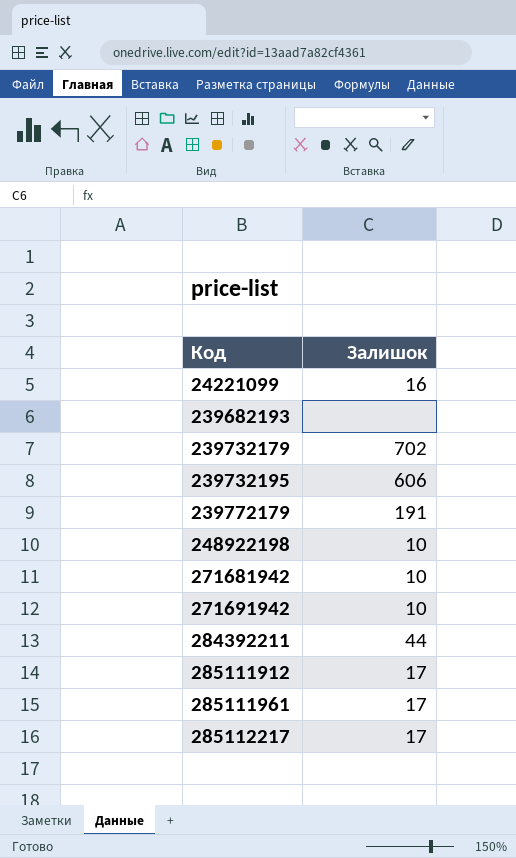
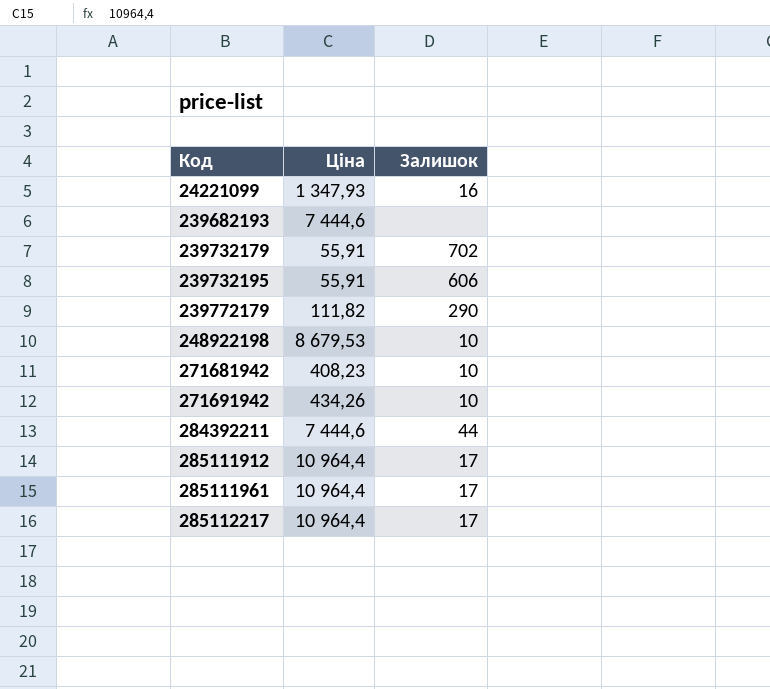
column Ціна | position: none -> 2
239772179 | Залишок: 191 -> 290

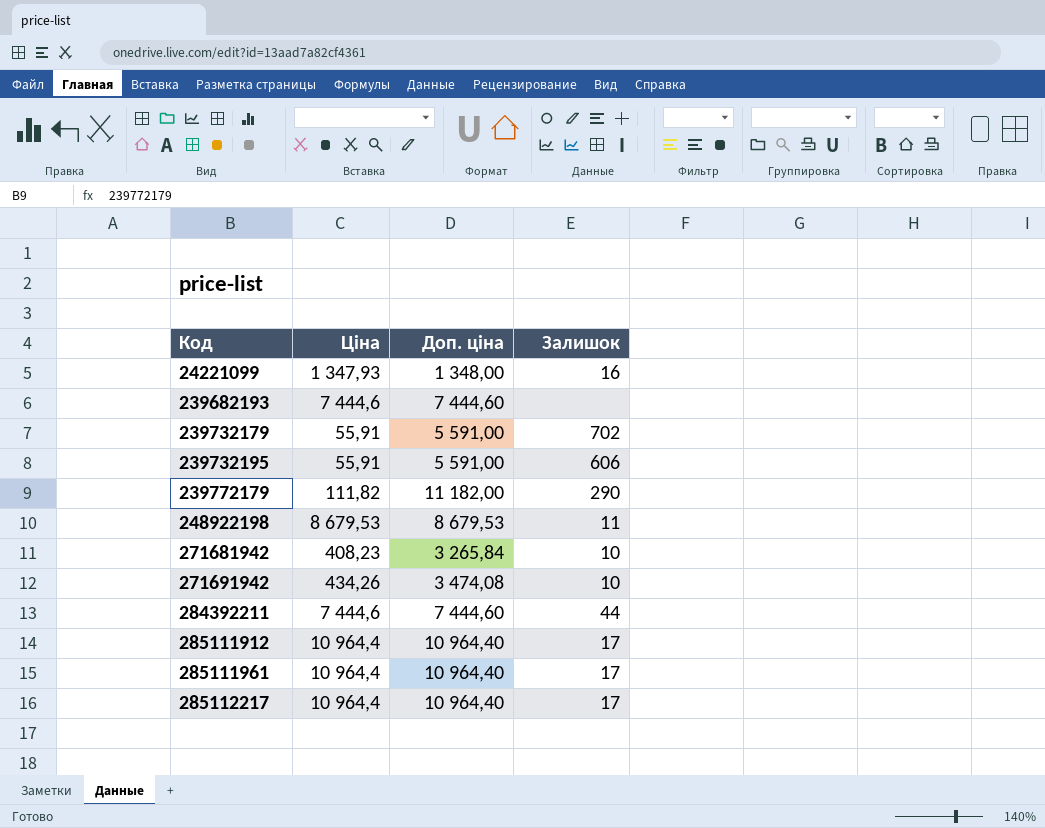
column Доп. ціна | position: none -> 3
248922198 | Залишок: 10 -> 11

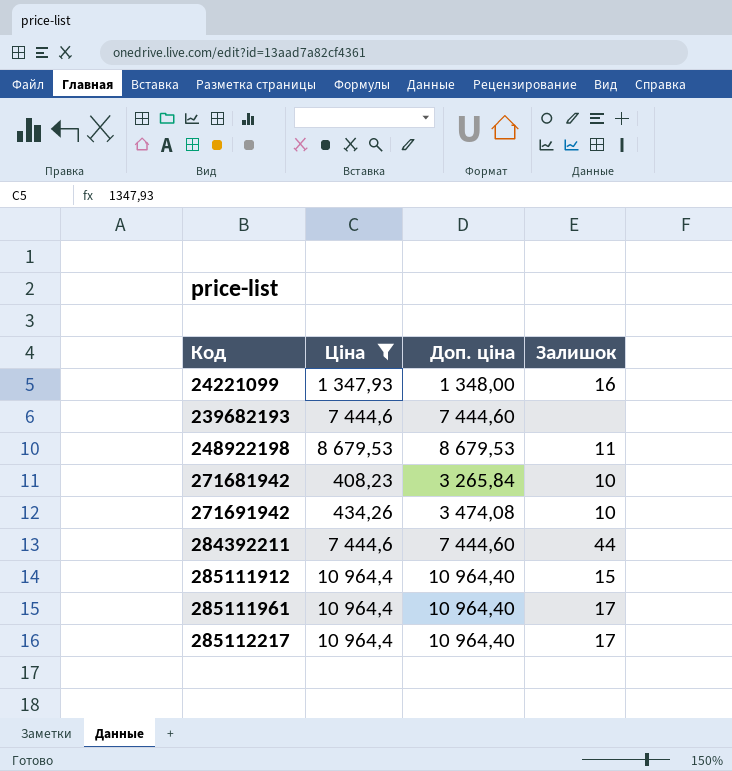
filter: none -> Ціна >= 408,23
285111912 | Залишок: 17 -> 15

